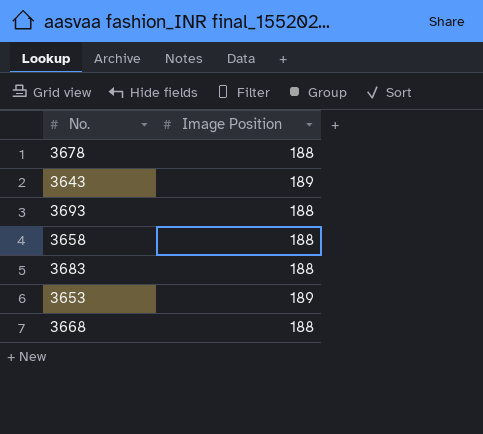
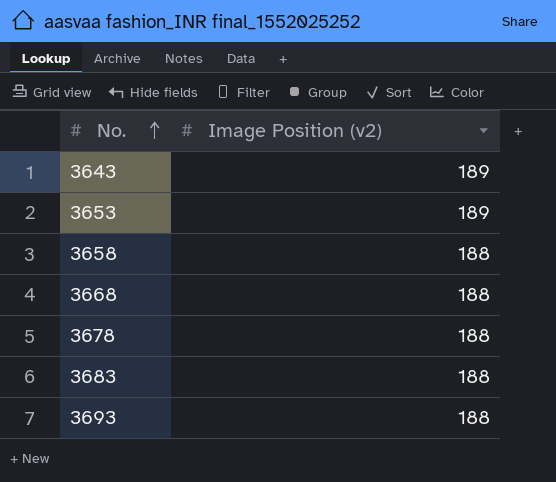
row order: none -> No. ascending
column name: Image Position -> Image Position (v2)

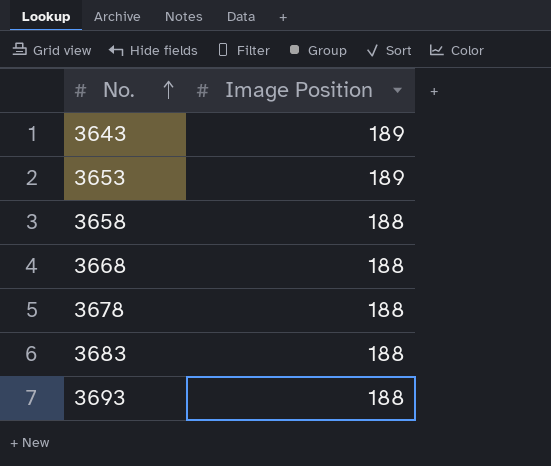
column name: Image Position (v2) -> Image Position

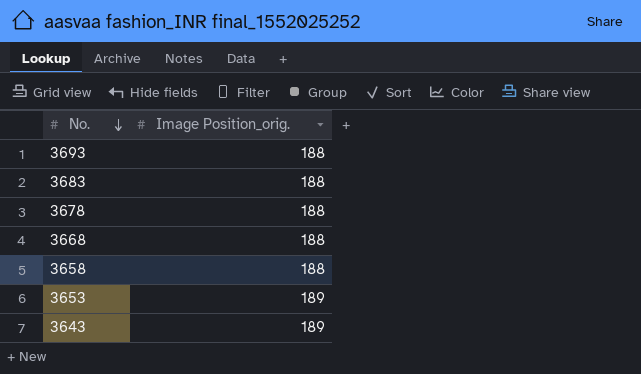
row order: No. ascending -> No. descending
column name: Image Position -> Image Position_orig.

